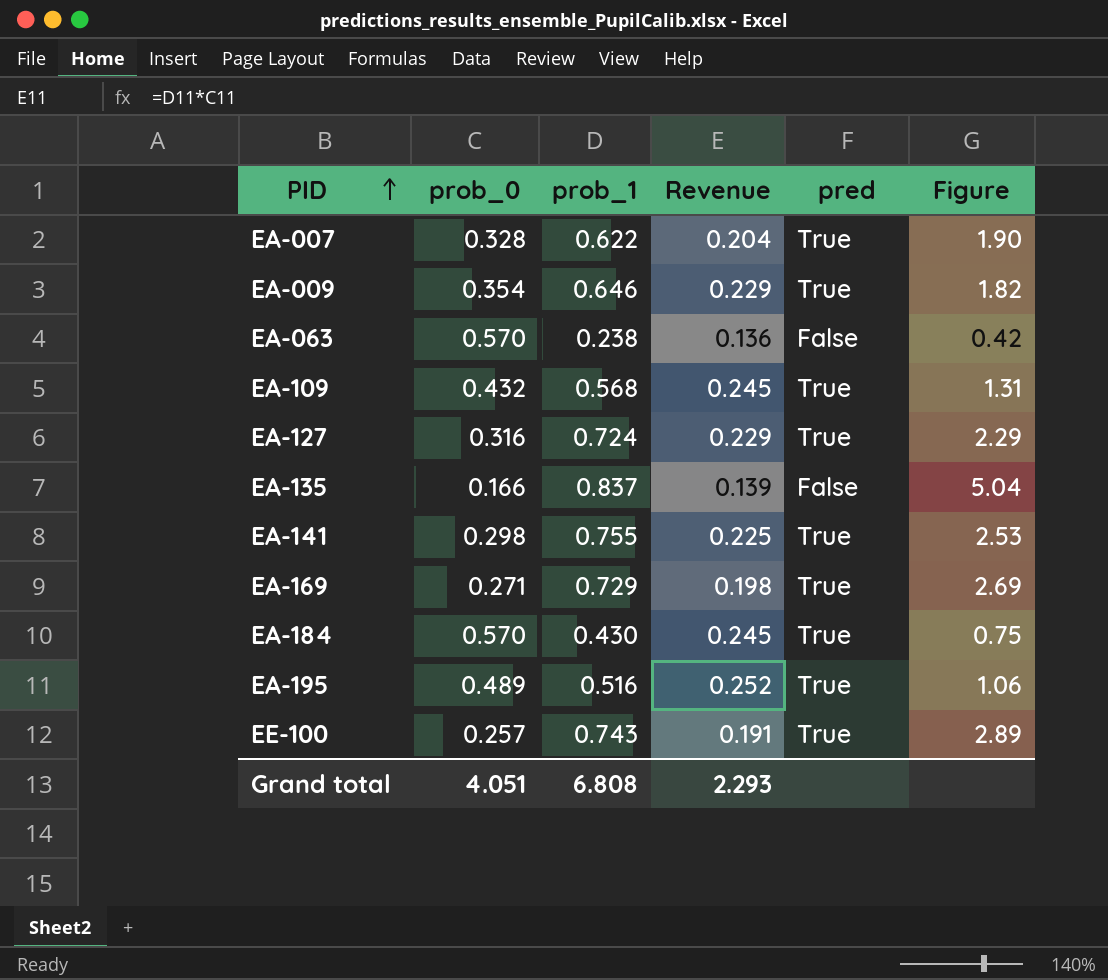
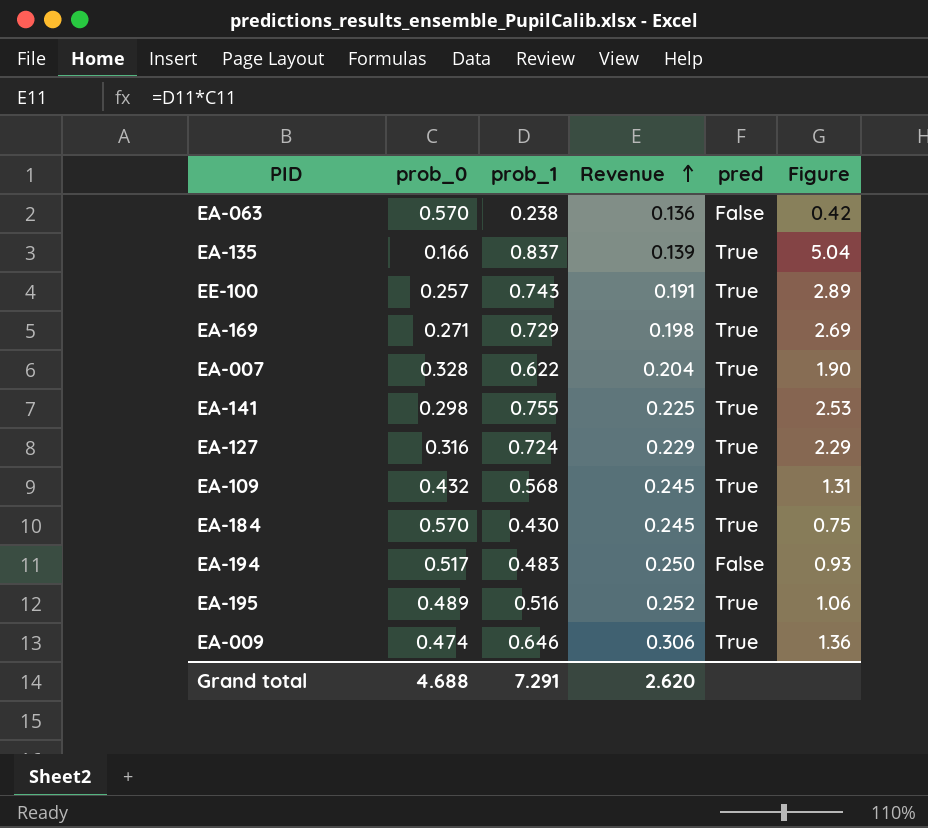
row order: PID ascending -> Revenue ascending
EA-135 | pred: False -> True
row EA-194: none -> 0.517 | 0.483 | 0.250 | False | 0.93
EA-009 | prob_0: 0.354 -> 0.474
EA-009 | Revenue: 0.229 -> 0.306
EA-009 | Figure: 1.82 -> 1.36
Grand total | prob_0: 4.051 -> 4.688
Grand total | prob_1: 6.808 -> 7.291
Grand total | Revenue: 2.293 -> 2.620

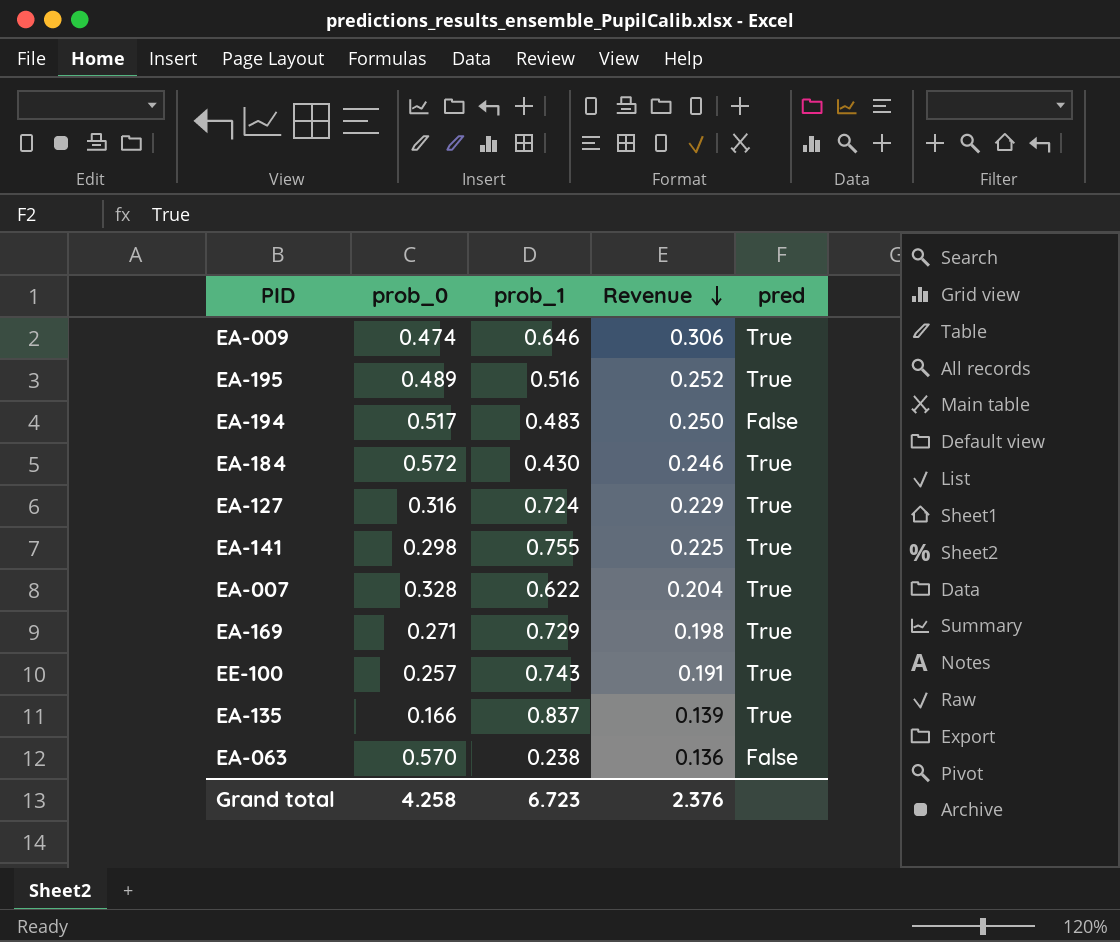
row order: Revenue ascending -> Revenue descending
column Figure | formula: [prob_1] / [prob_0] -> none
row EA-109: 0.432 | 0.568 | 0.245 | True | 1.31 -> none
EA-184 | prob_0: 0.570 -> 0.572
EA-184 | Revenue: 0.245 -> 0.246
Grand total | prob_0: 4.688 -> 4.258
Grand total | prob_1: 7.291 -> 6.723
Grand total | Revenue: 2.620 -> 2.376

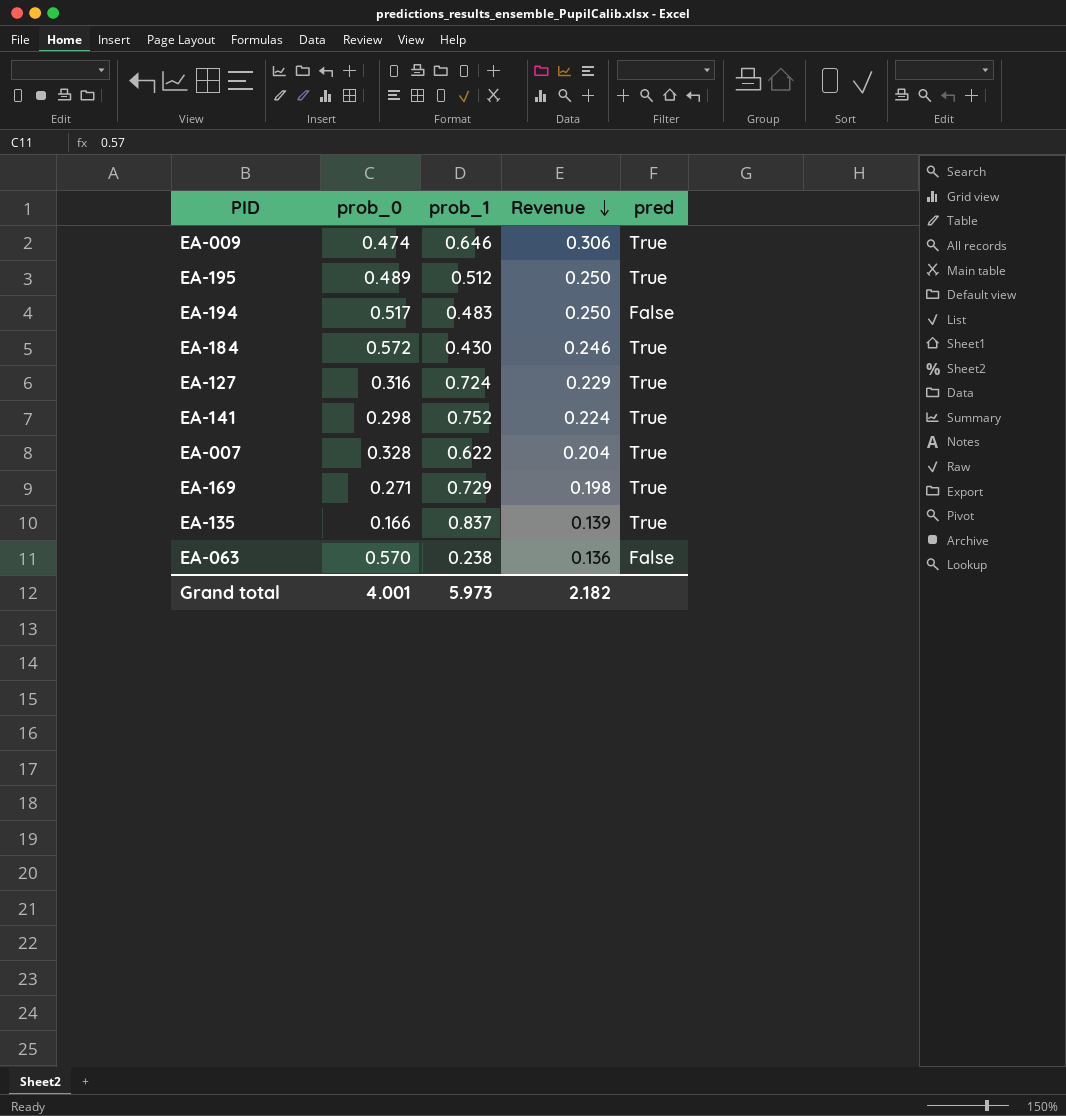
row EE-100: 0.257 | 0.743 | 0.191 | True -> none
EA-195 | prob_1: 0.516 -> 0.512
EA-195 | Revenue: 0.252 -> 0.250
EA-141 | prob_1: 0.755 -> 0.752
EA-141 | Revenue: 0.225 -> 0.224
Grand total | prob_0: 4.258 -> 4.001
Grand total | prob_1: 6.723 -> 5.973
Grand total | Revenue: 2.376 -> 2.182

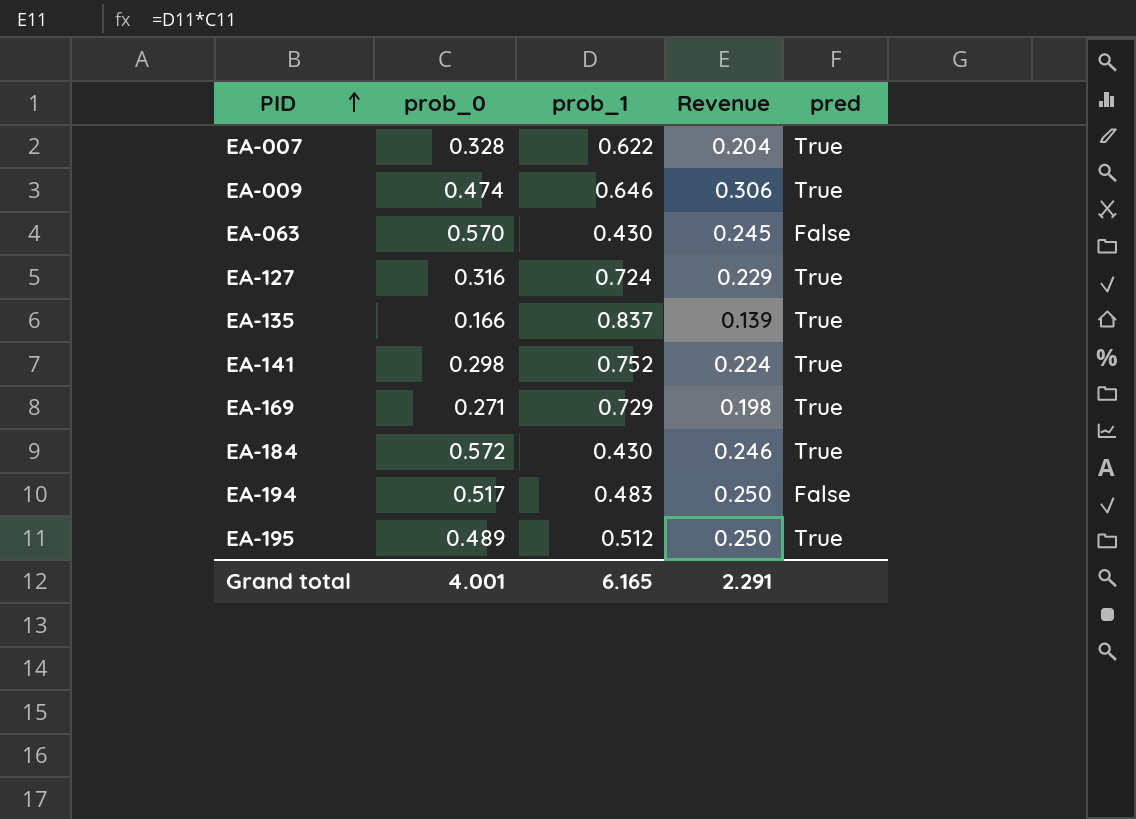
row order: Revenue descending -> PID ascending
EA-063 | prob_1: 0.238 -> 0.430
EA-063 | Revenue: 0.136 -> 0.245
Grand total | prob_1: 5.973 -> 6.165
Grand total | Revenue: 2.182 -> 2.291

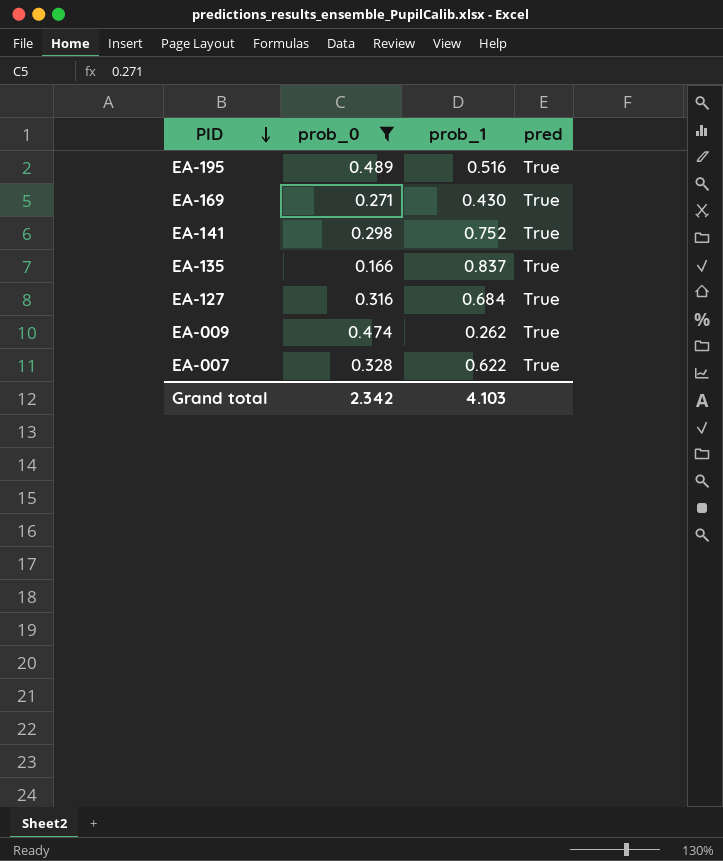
filter: none -> prob_0 <= 0.489
row order: PID ascending -> PID descending
column Revenue | formula: [prob_0] * [prob_1] -> none
EA-195 | prob_1: 0.512 -> 0.516
EA-169 | prob_1: 0.729 -> 0.430
EA-127 | prob_1: 0.724 -> 0.684
EA-009 | prob_1: 0.646 -> 0.262
Grand total | prob_0: 4.001 -> 2.342
Grand total | prob_1: 6.165 -> 4.103

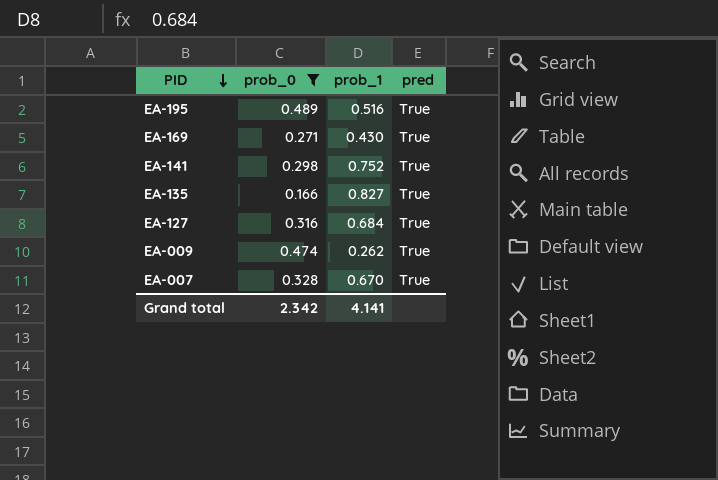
EA-135 | prob_1: 0.837 -> 0.827
EA-007 | prob_1: 0.622 -> 0.670
Grand total | prob_1: 4.103 -> 4.141

